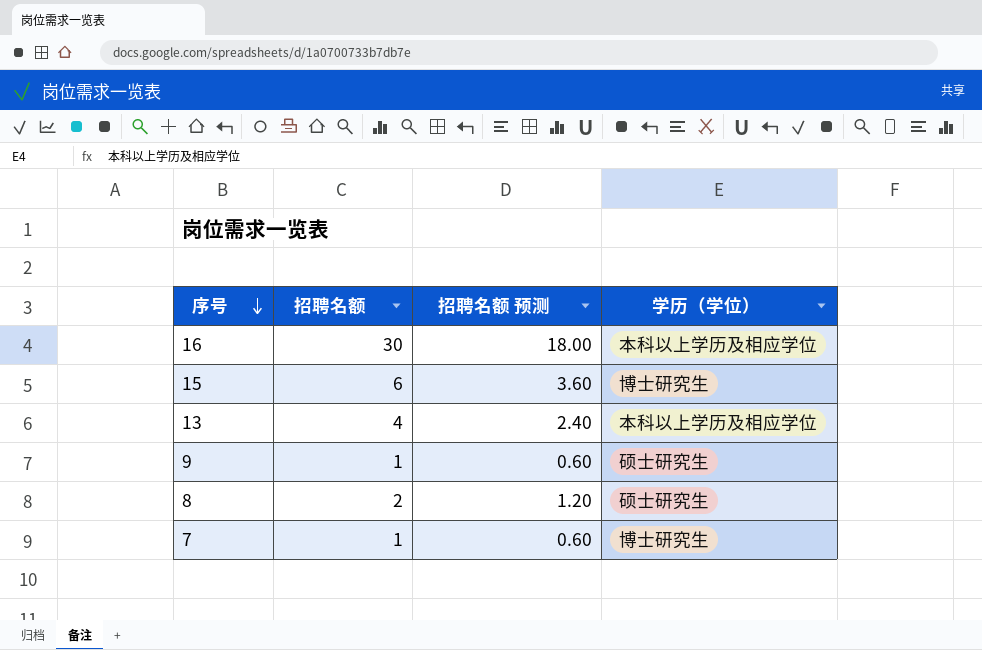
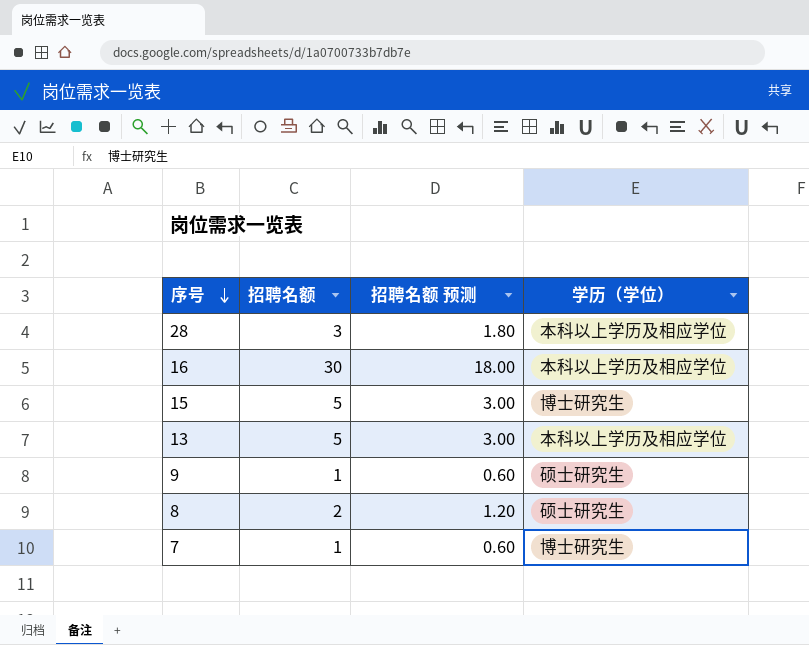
row 28: none -> 3 | 1.80 | 本科以上学历及相应学位
15 | 招聘名额: 6 -> 5
15 | 招聘名额 预测: 3.60 -> 3.00
13 | 招聘名额: 4 -> 5
13 | 招聘名额 预测: 2.40 -> 3.00

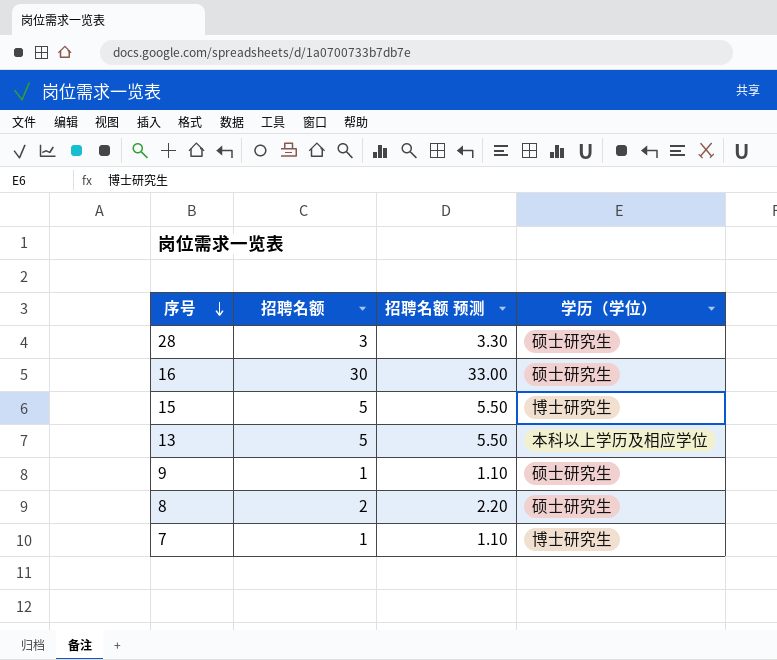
column 招聘名额 预测 | formula: [招聘名额] * 0.6 -> [招聘名额] * 1.1
28 | 学历（学位）: 本科以上学历及相应学位 -> 硕士研究生
16 | 学历（学位）: 本科以上学历及相应学位 -> 硕士研究生

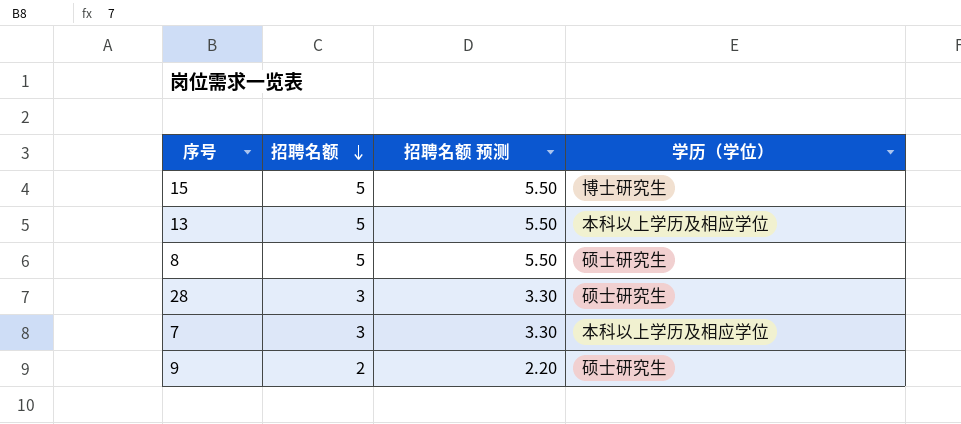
row order: 序号 descending -> 招聘名额 descending
row 16: 30 | 33.00 | 硕士研究生 -> none
8 | 招聘名额: 2 -> 5
8 | 招聘名额 预测: 2.20 -> 5.50
7 | 招聘名额: 1 -> 3
7 | 招聘名额 预测: 1.10 -> 3.30
7 | 学历（学位）: 博士研究生 -> 本科以上学历及相应学位
9 | 招聘名额: 1 -> 2
9 | 招聘名额 预测: 1.10 -> 2.20

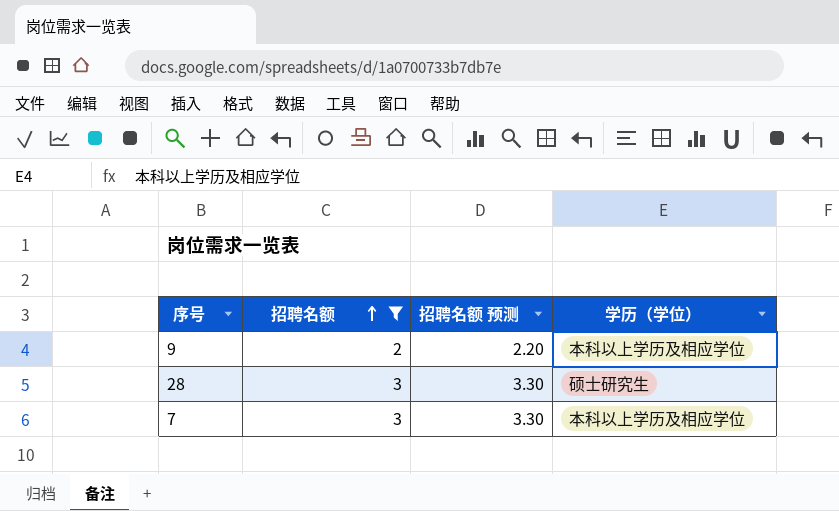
filter: none -> 招聘名额 != 5
row order: 招聘名额 descending -> 招聘名额 ascending
9 | 学历（学位）: 硕士研究生 -> 本科以上学历及相应学位

